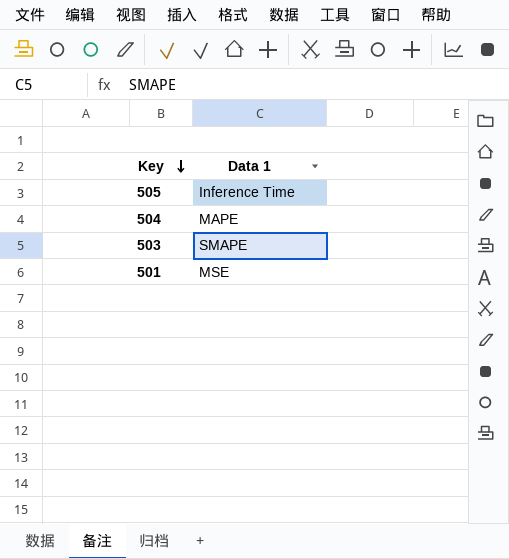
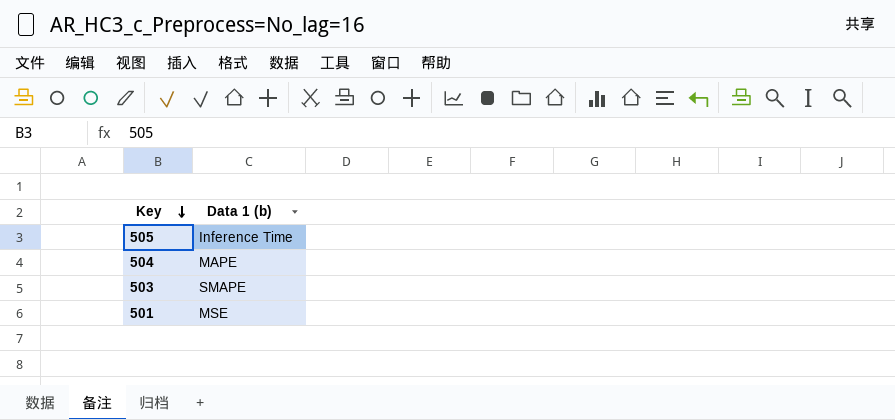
column name: Data 1 -> Data 1 (b)

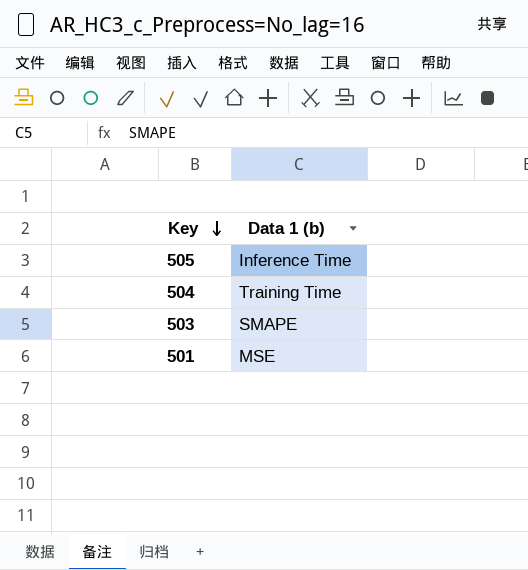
504 | Data 1 (b): MAPE -> Training Time

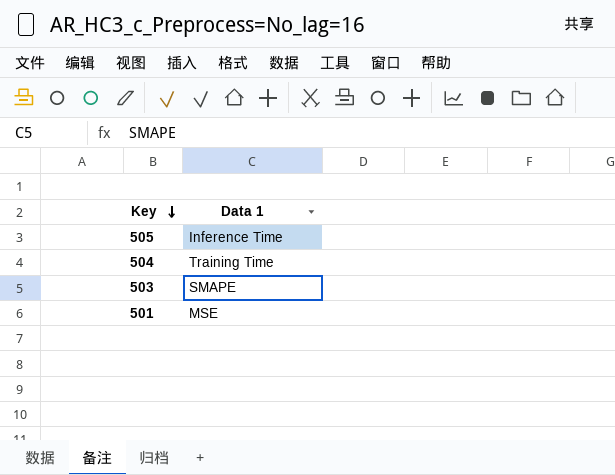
column name: Data 1 (b) -> Data 1

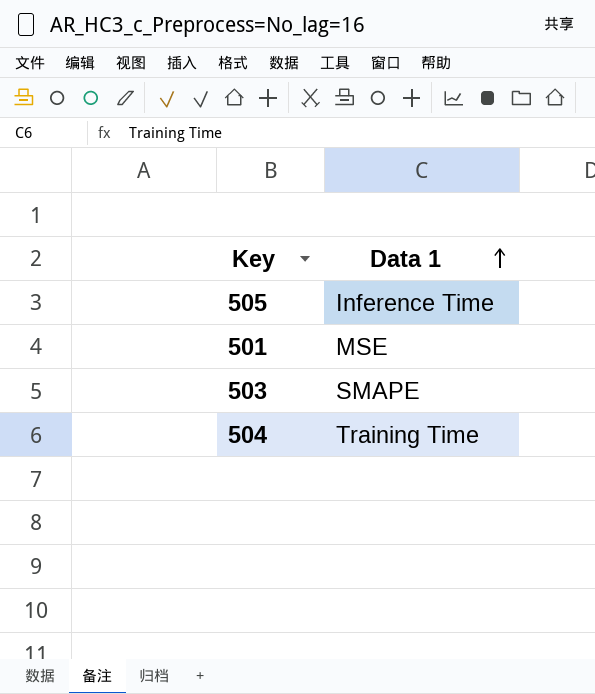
row order: Key descending -> Data 1 ascending

